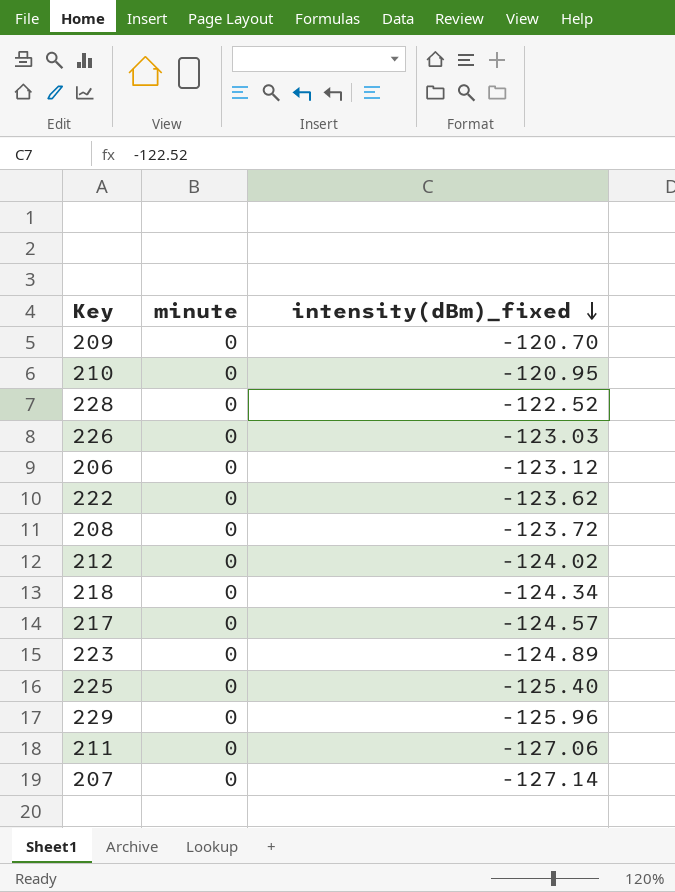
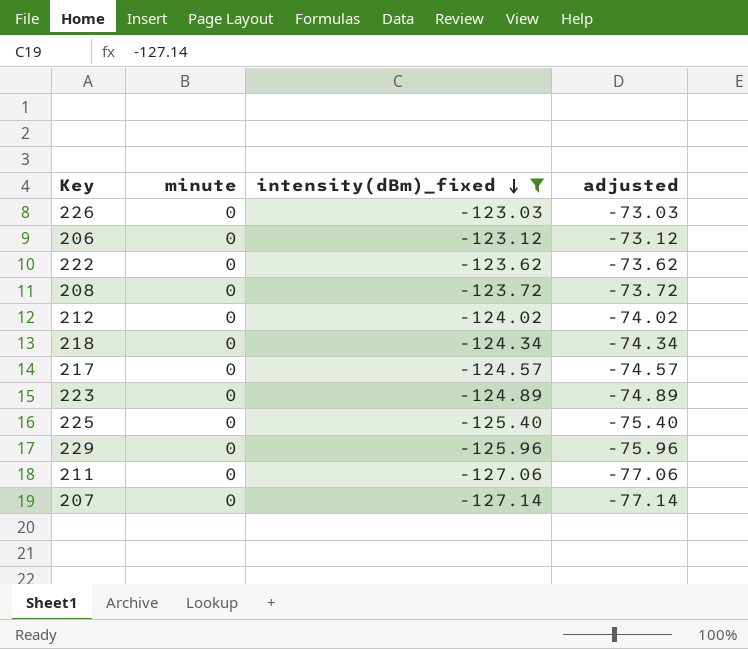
filter: none -> intensity(dBm)_fixed <= -123.03
column adjusted | formula: none -> [intensity(dBm)_fixed] + 50

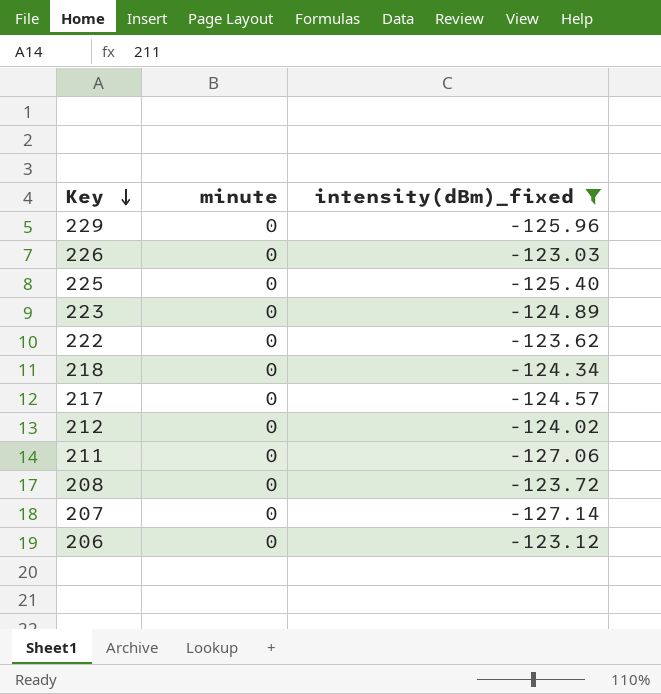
row order: intensity(dBm)_fixed descending -> Key descending
column adjusted | formula: [intensity(dBm)_fixed] + 50 -> none

